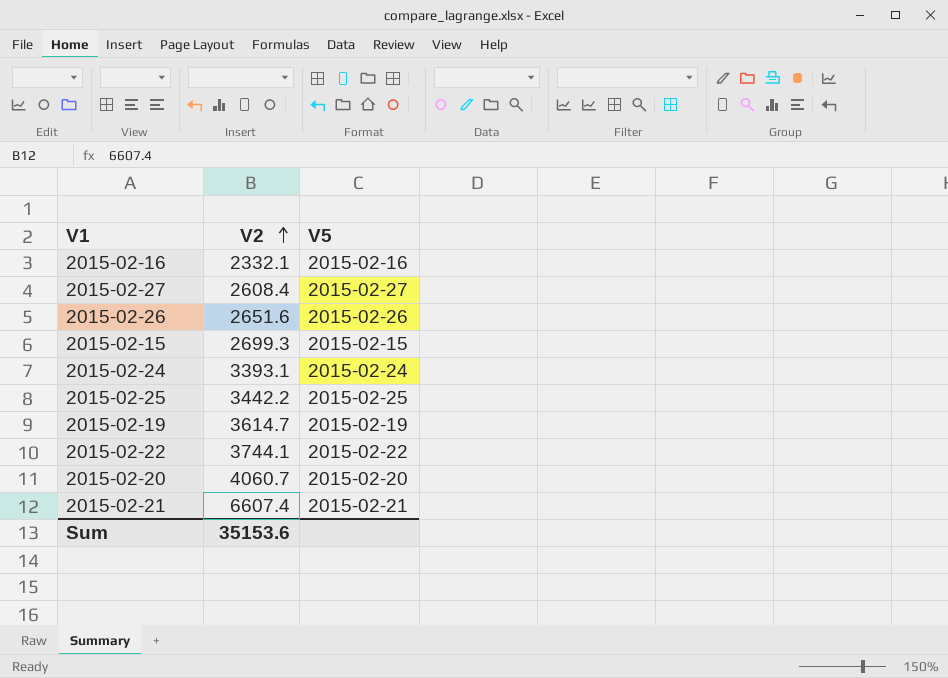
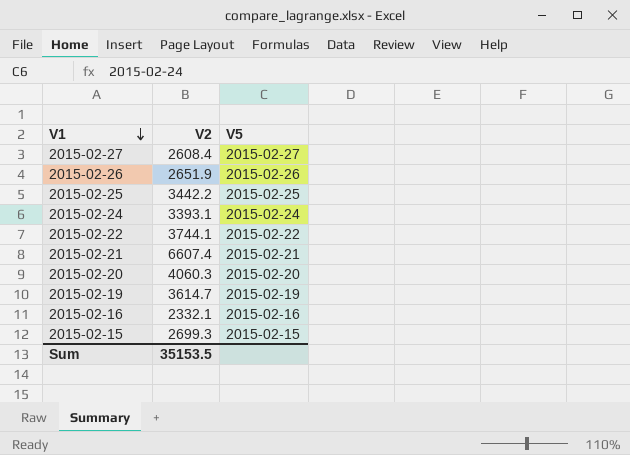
row order: V2 ascending -> V1 descending
2015-02-26 | V2: 2651.6 -> 2651.9
2015-02-20 | V2: 4060.7 -> 4060.3
Sum | V2: 35153.6 -> 35153.5

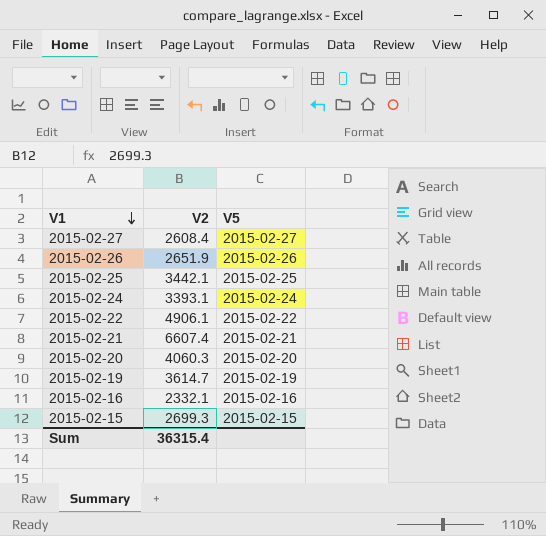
2015-02-25 | V2: 3442.2 -> 3442.1
2015-02-22 | V2: 3744.1 -> 4906.1
Sum | V2: 35153.5 -> 36315.4

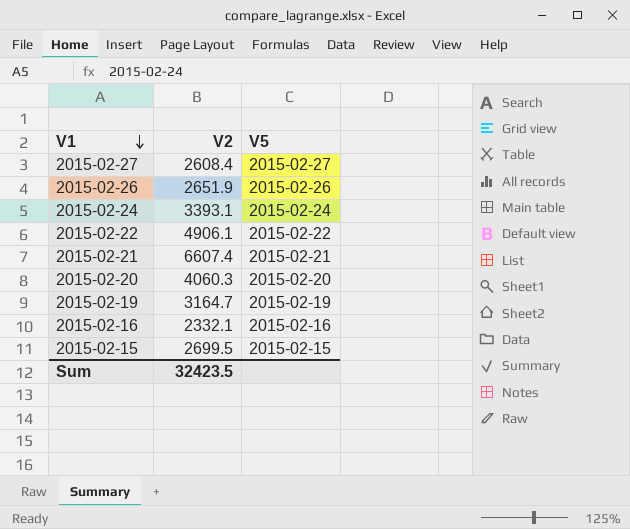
row 2015-02-25: 3442.1 | 2015-02-25 -> none
2015-02-19 | V2: 3614.7 -> 3164.7
2015-02-15 | V2: 2699.3 -> 2699.5
Sum | V2: 36315.4 -> 32423.5

